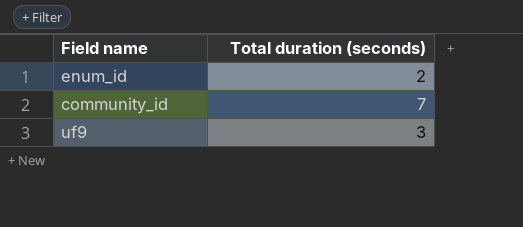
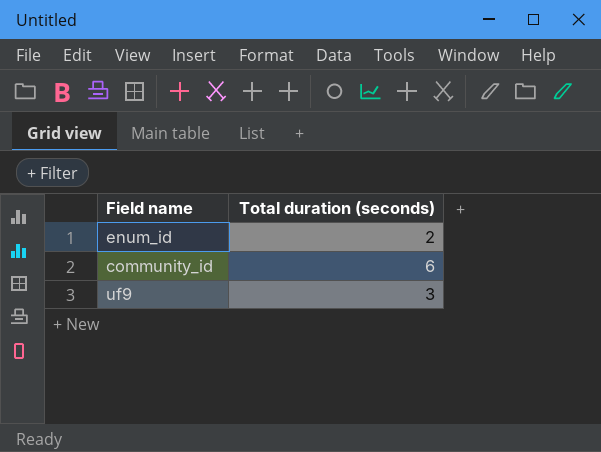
community_id | Total duration (seconds): 7 -> 6

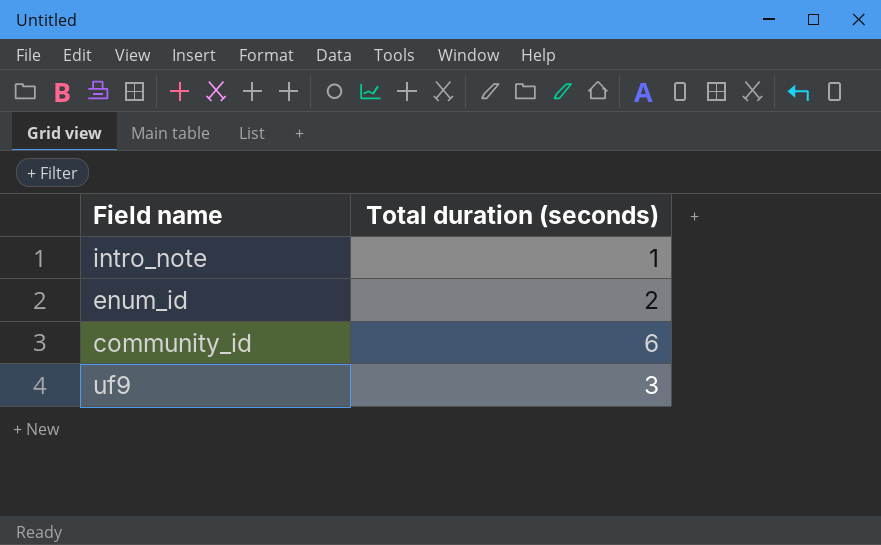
row intro_note: none -> 1

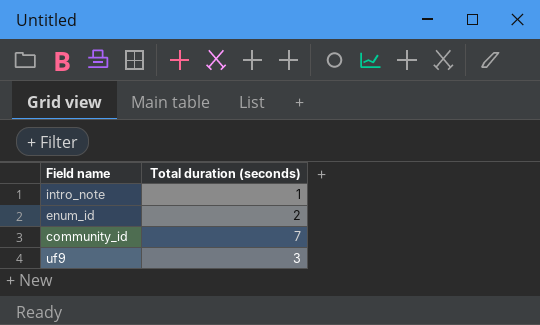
community_id | Total duration (seconds): 6 -> 7

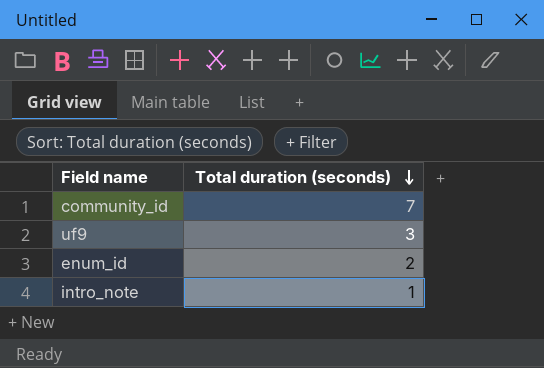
row order: none -> Total duration (seconds) descending

